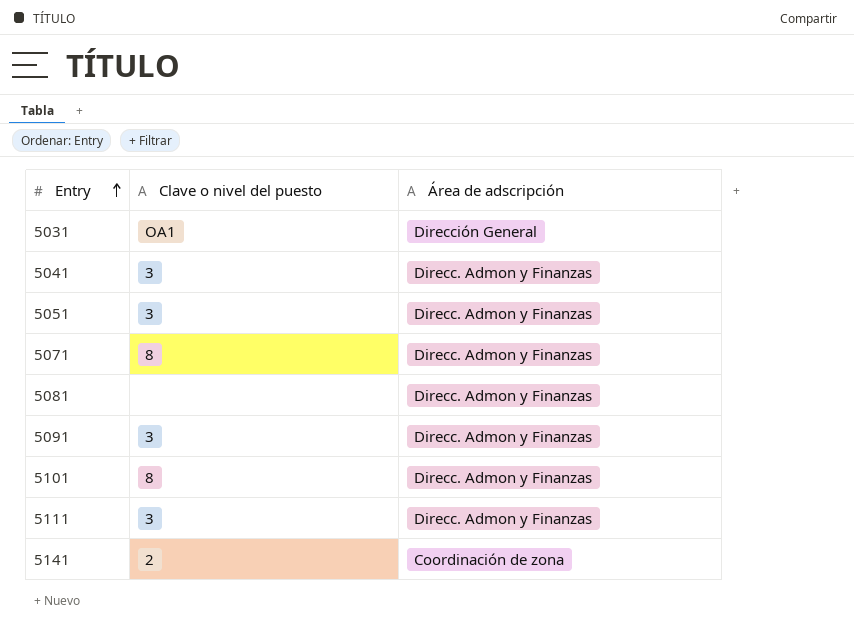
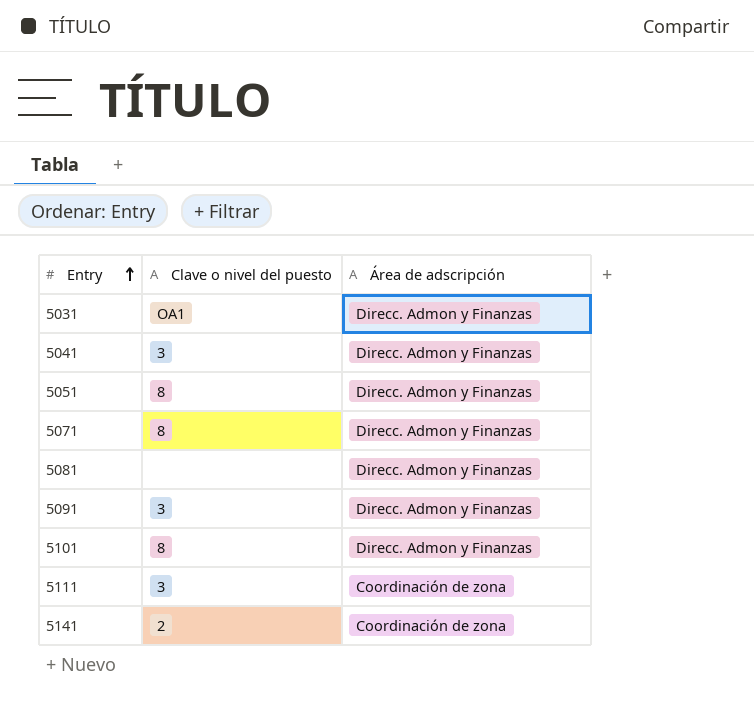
5031 | Área de adscripción: Dirección General -> Direcc. Admon y Finanzas
5051 | Clave o nivel del puesto: 3 -> 8
5111 | Área de adscripción: Direcc. Admon y Finanzas -> Coordinación de zona

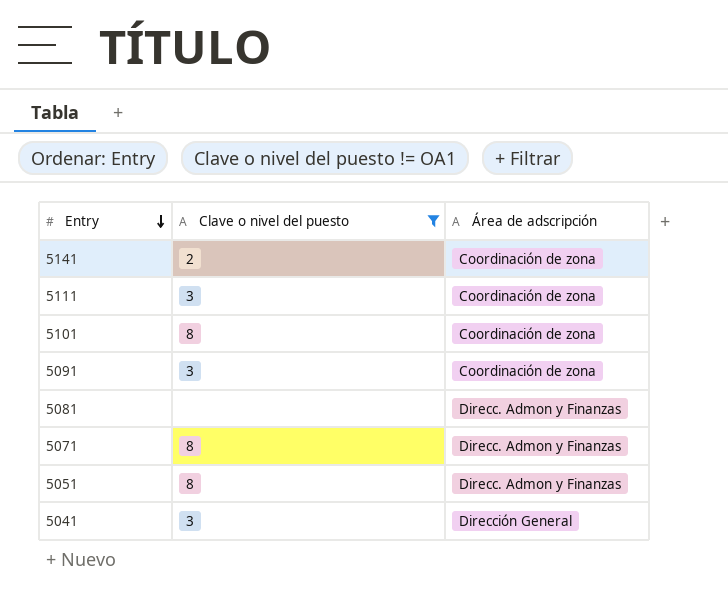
filter: none -> Clave o nivel del puesto != OA1
row order: Entry ascending -> Entry descending
5101 | Área de adscripción: Direcc. Admon y Finanzas -> Coordinación de zona
5091 | Área de adscripción: Direcc. Admon y Finanzas -> Coordinación de zona
5041 | Área de adscripción: Direcc. Admon y Finanzas -> Dirección General

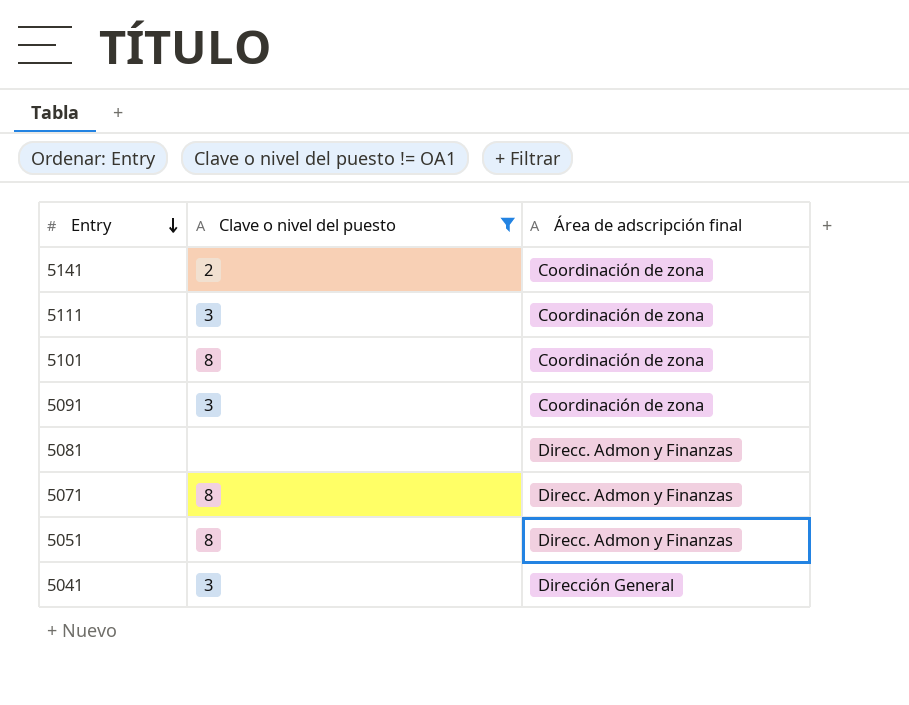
column name: Área de adscripción -> Área de adscripción final

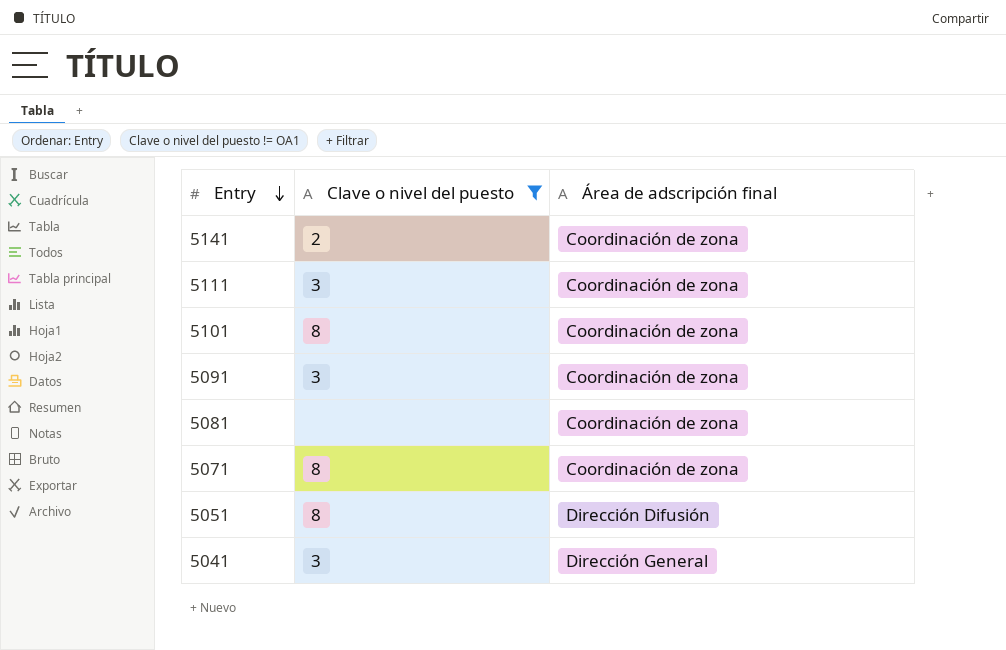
5081 | Área de adscripción final: Direcc. Admon y Finanzas -> Coordinación de zona
5071 | Área de adscripción final: Direcc. Admon y Finanzas -> Coordinación de zona
5051 | Área de adscripción final: Direcc. Admon y Finanzas -> Dirección Difusión

